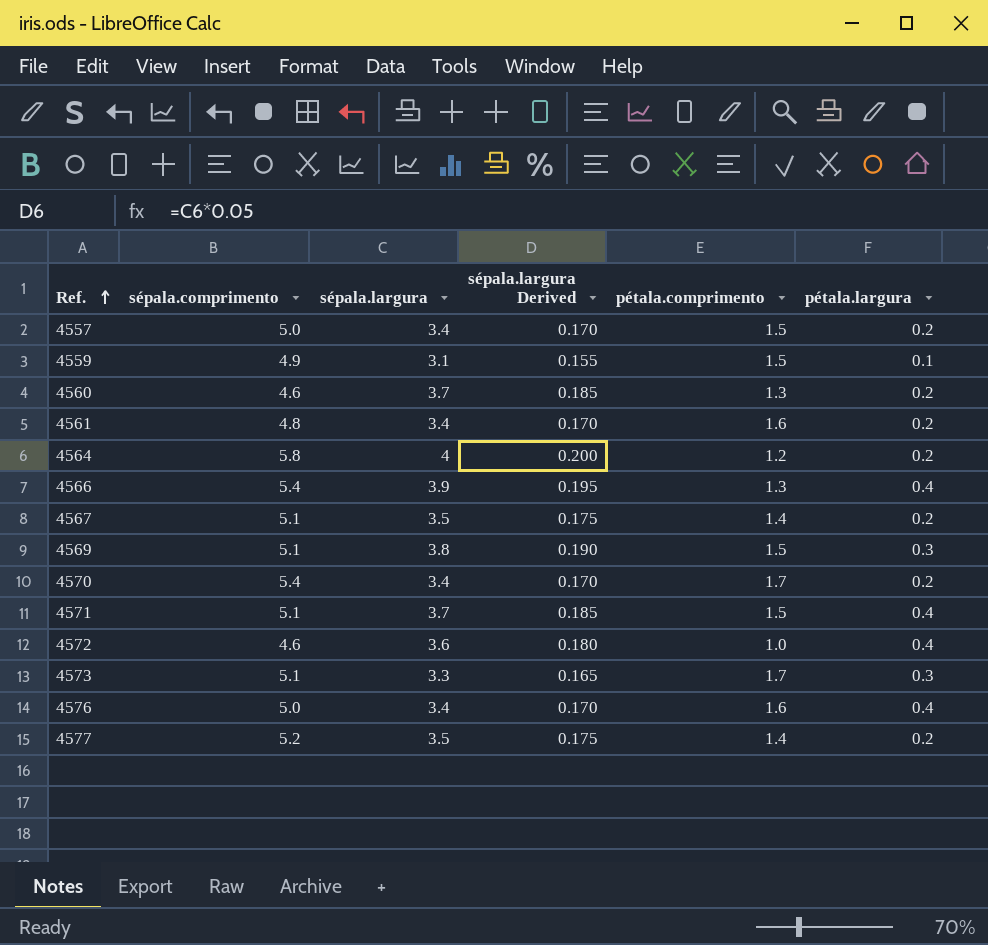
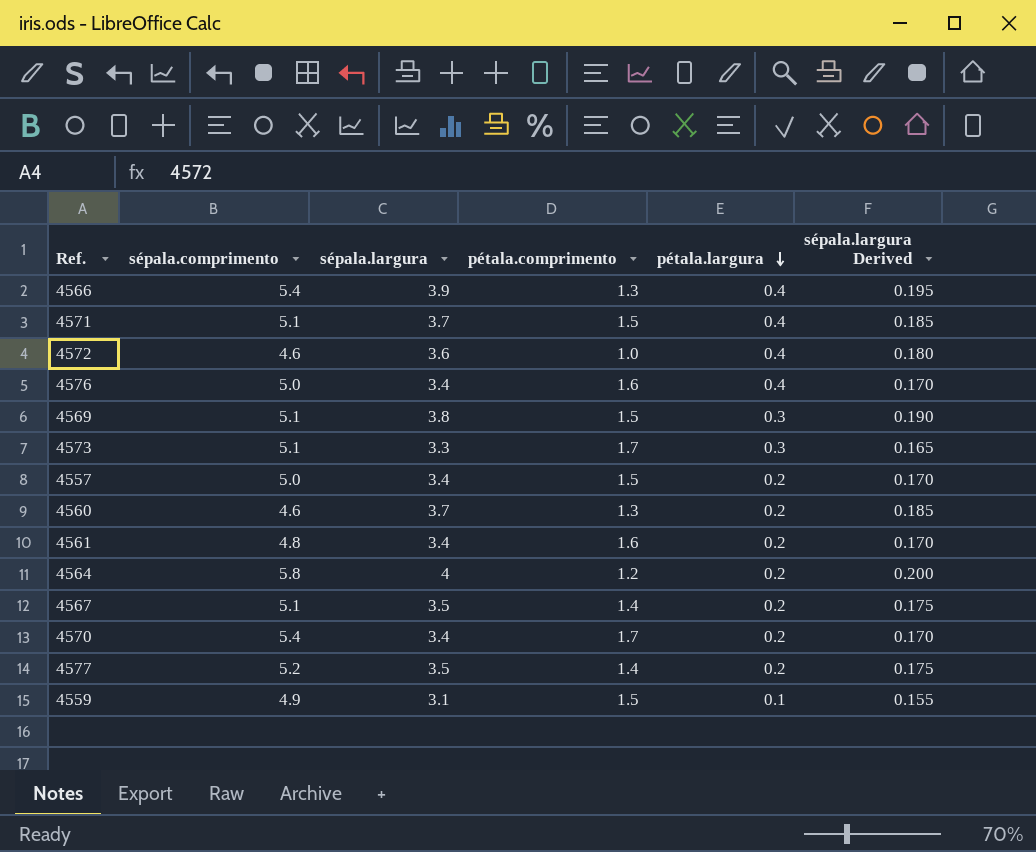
row order: Ref. ascending -> pétala.largura descending
column sépala.largura Derived | position: 4 -> 6

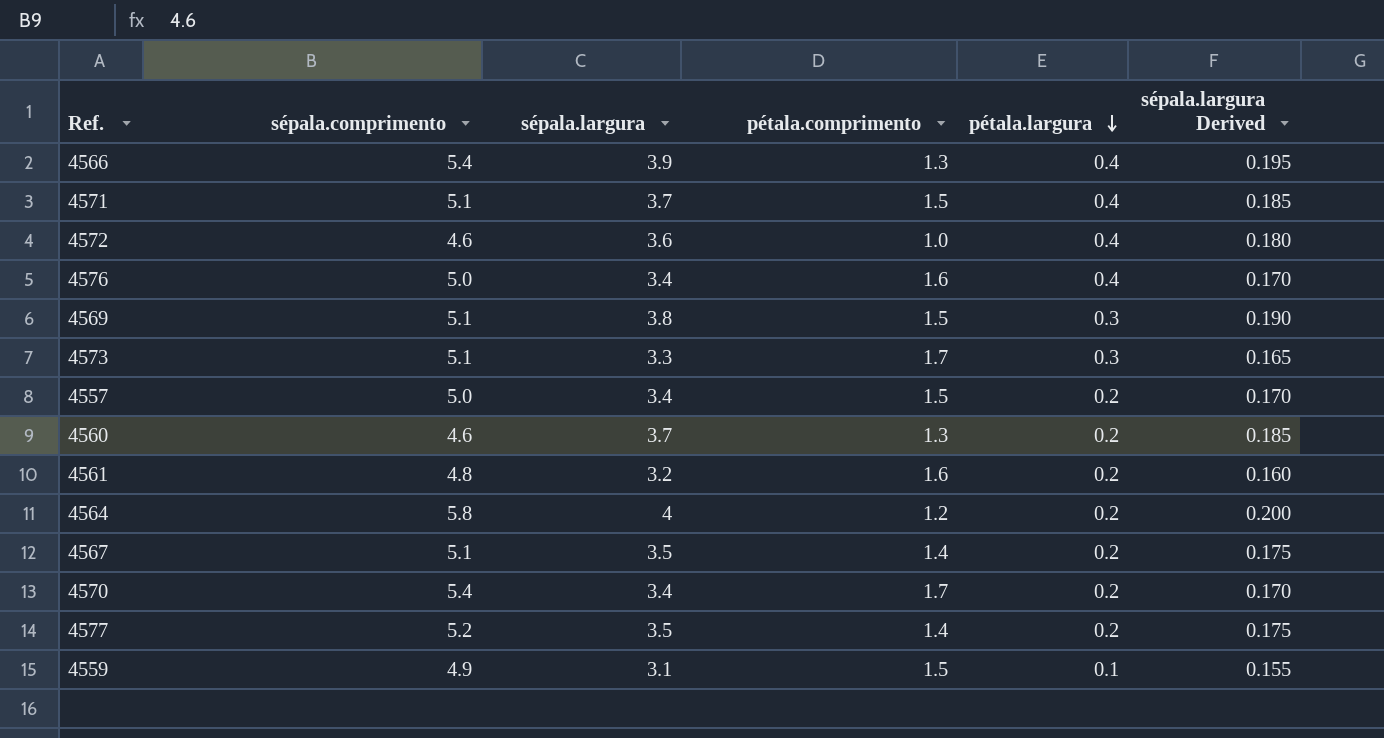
4561 | sépala.largura: 3.4 -> 3.2
4561 | sépala.largura Derived: 0.170 -> 0.160

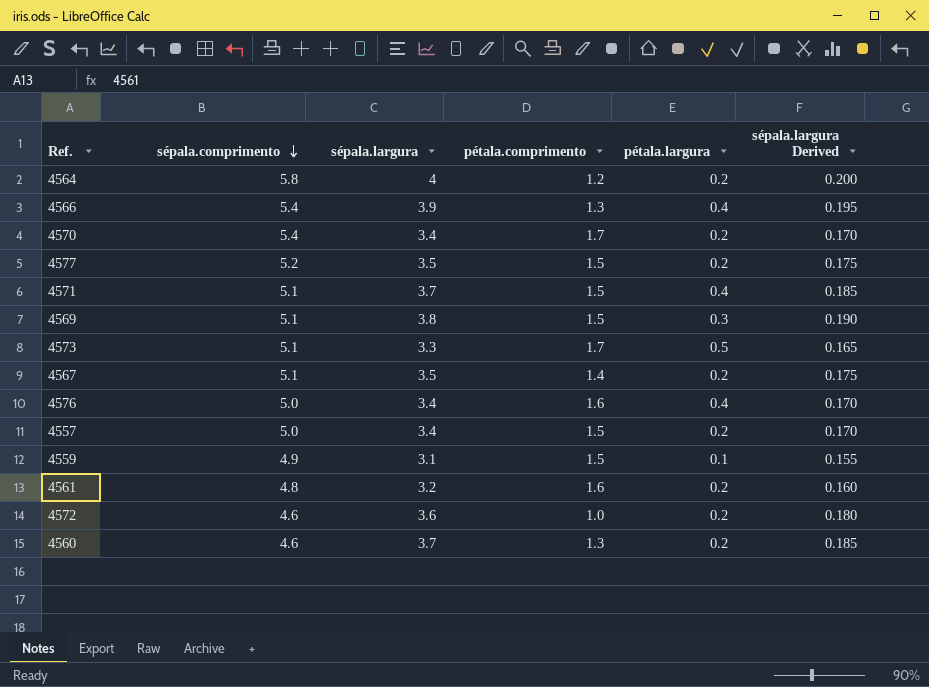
row order: pétala.largura descending -> sépala.comprimento descending
4577 | pétala.comprimento: 1.4 -> 1.5
4573 | pétala.largura: 0.3 -> 0.5
4572 | pétala.largura: 0.4 -> 0.2

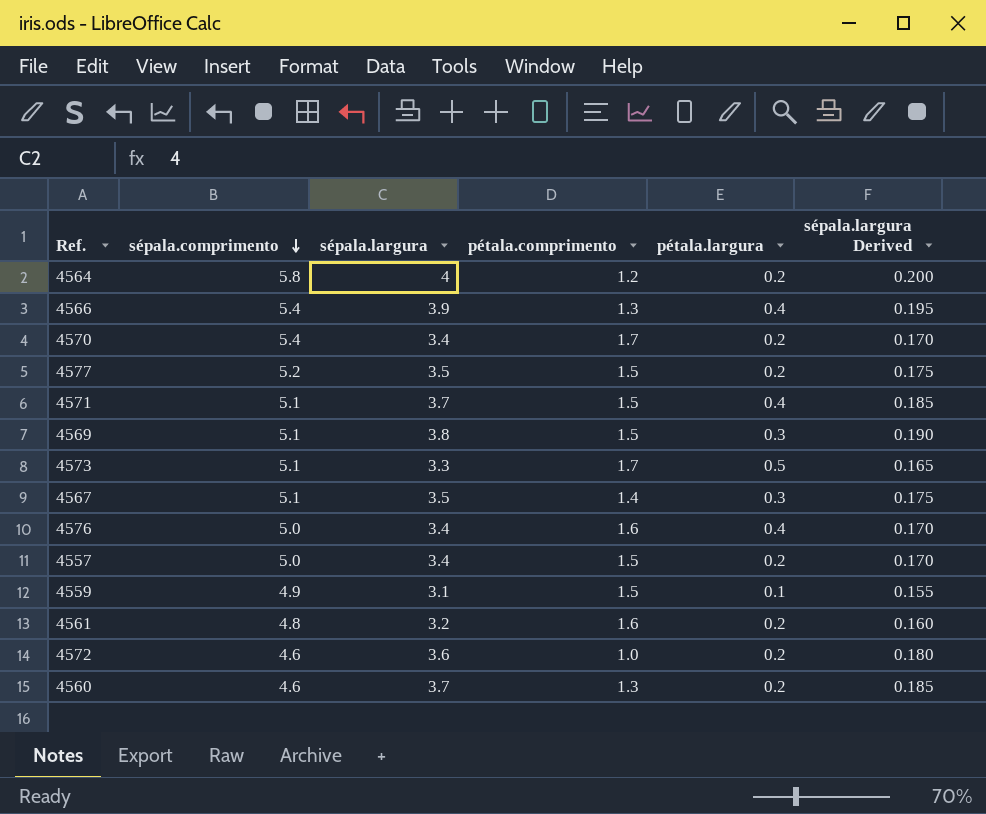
4567 | pétala.largura: 0.2 -> 0.3

